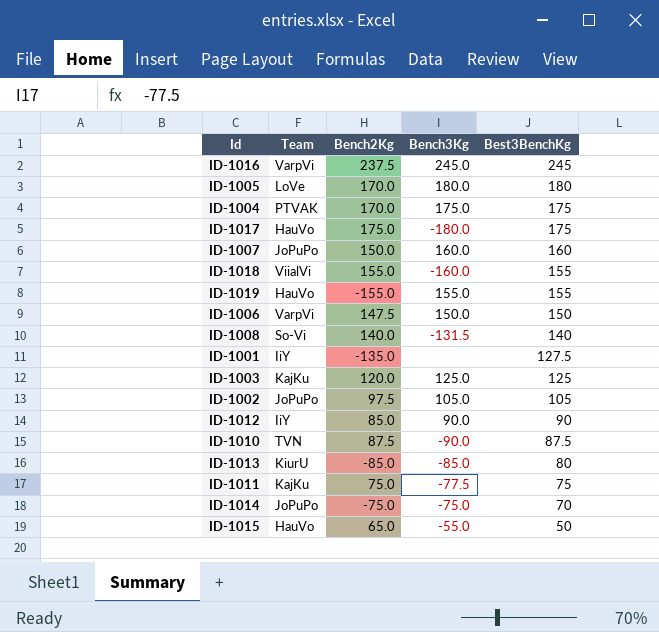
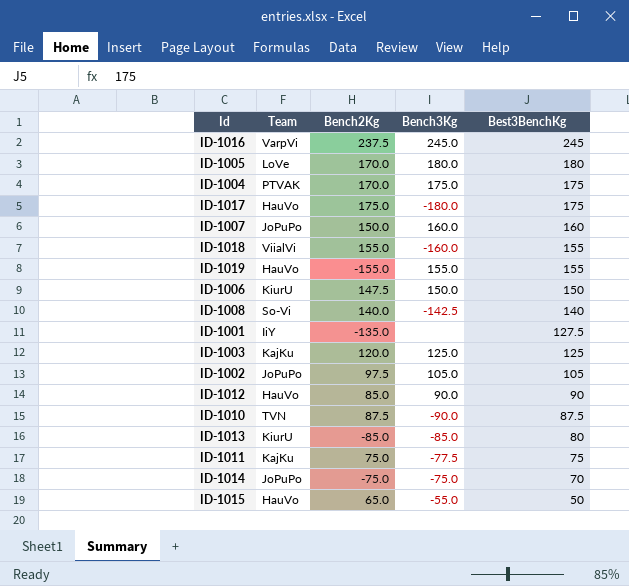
ID-1006 | Team: VarpVi -> KiurU
ID-1008 | Bench3Kg: -131.5 -> -142.5
ID-1012 | Team: IiY -> HauVo

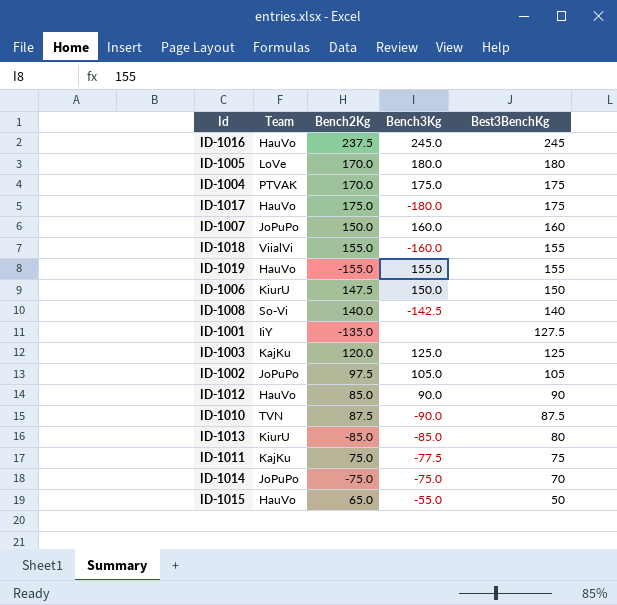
ID-1016 | Team: VarpVi -> HauVo

